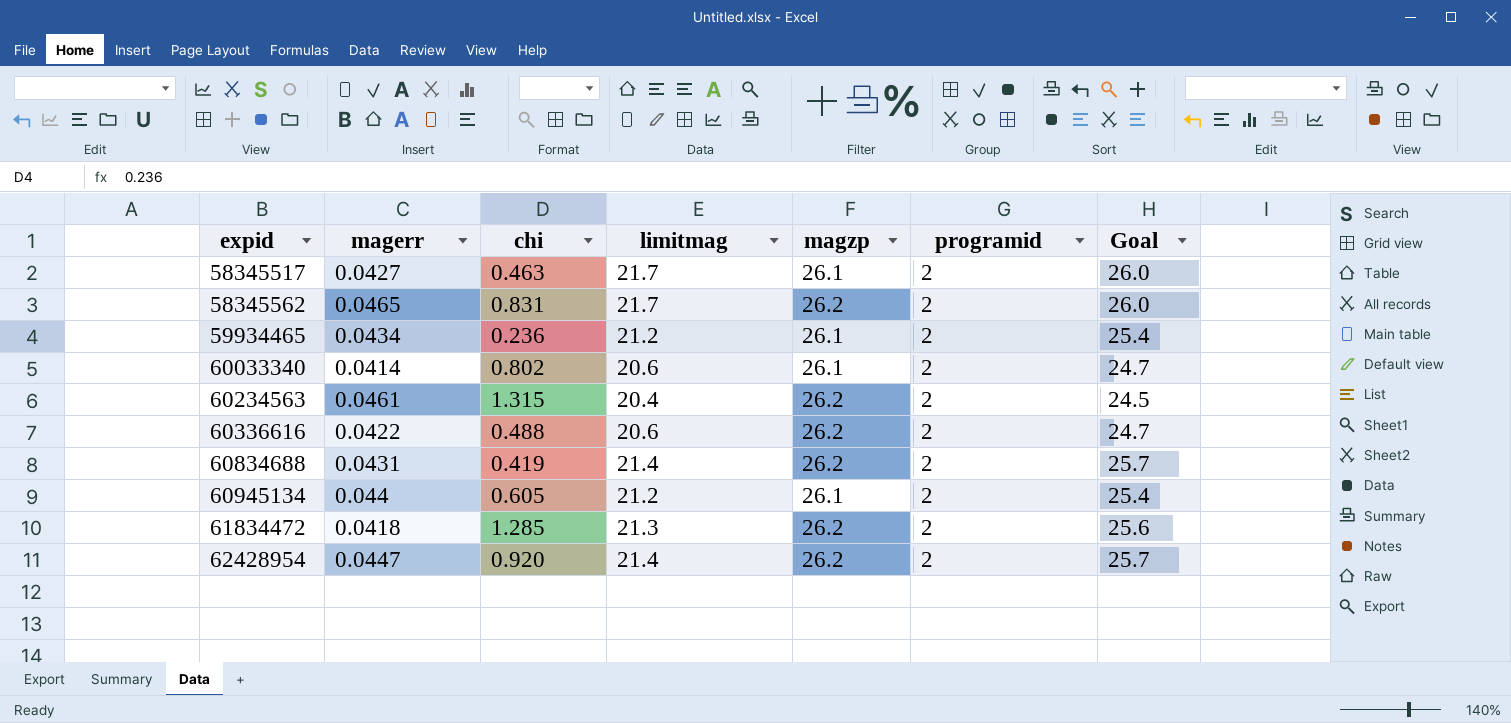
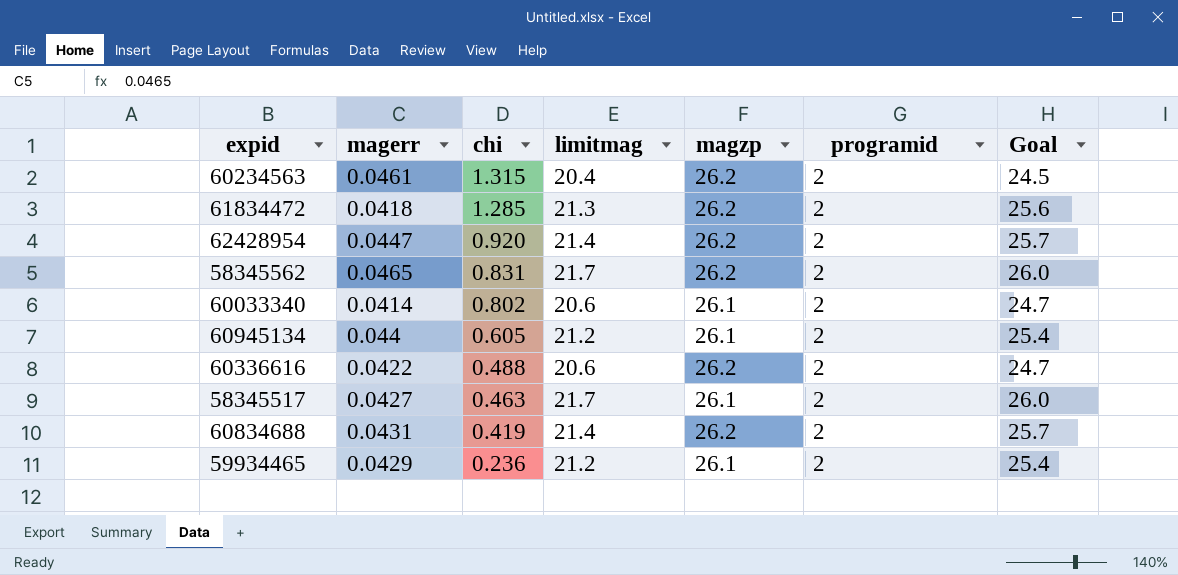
row order: expid ascending -> chi descending
59934465 | magerr: 0.0434 -> 0.0429

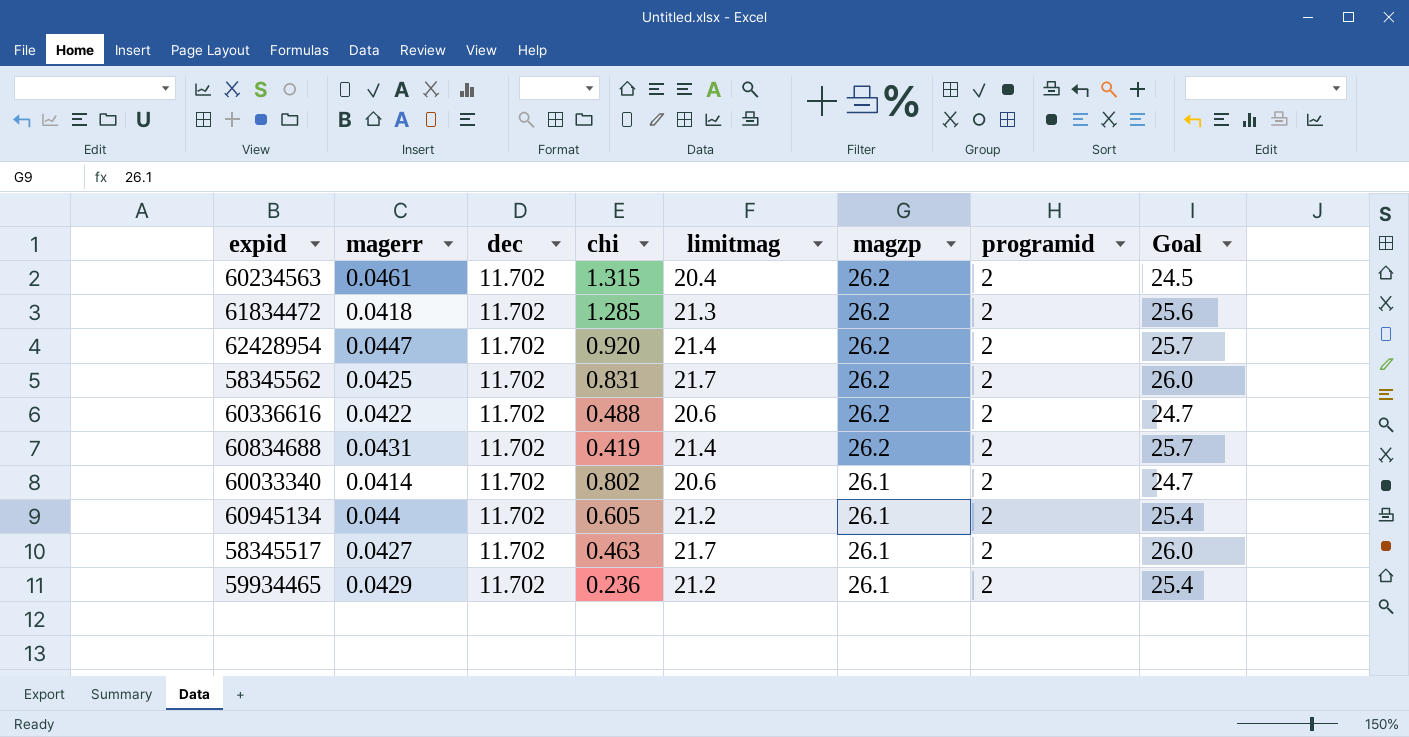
row order: chi descending -> magzp descending
column dec | position: none -> 3
58345562 | magerr: 0.0465 -> 0.0425

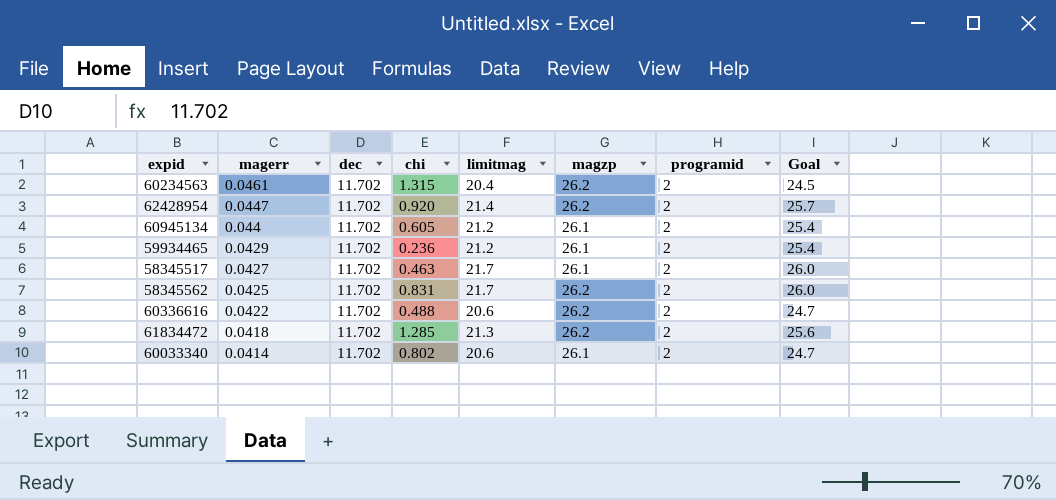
row order: magzp descending -> magerr descending
row 60834688: 0.0431 | 11.702 | 0.419 | 21.4 | 26.2 | 2 | 25.7 -> none

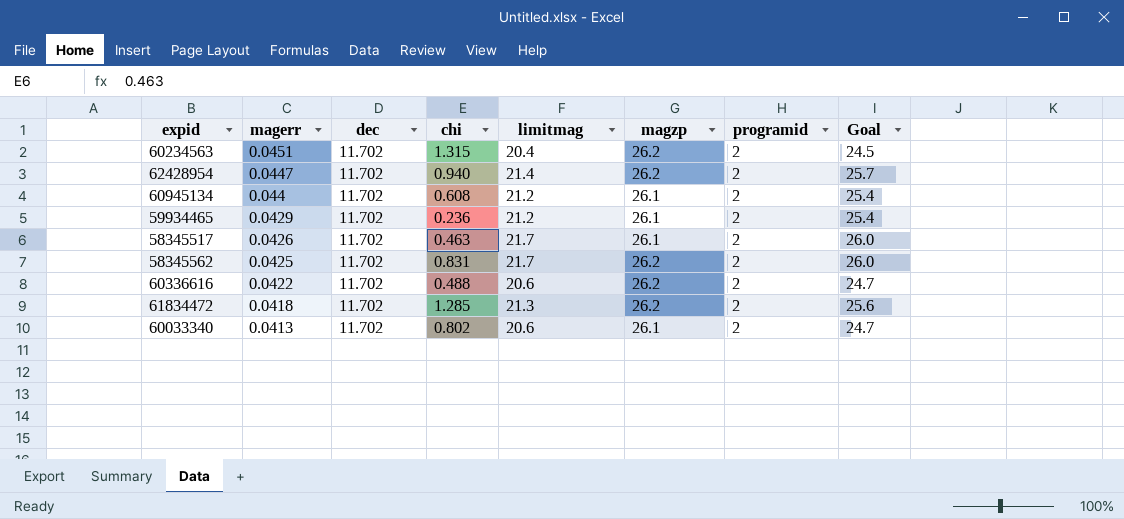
60234563 | magerr: 0.0461 -> 0.0451
62428954 | chi: 0.920 -> 0.940
60945134 | chi: 0.605 -> 0.608
58345517 | magerr: 0.0427 -> 0.0426
60033340 | magerr: 0.0414 -> 0.0413

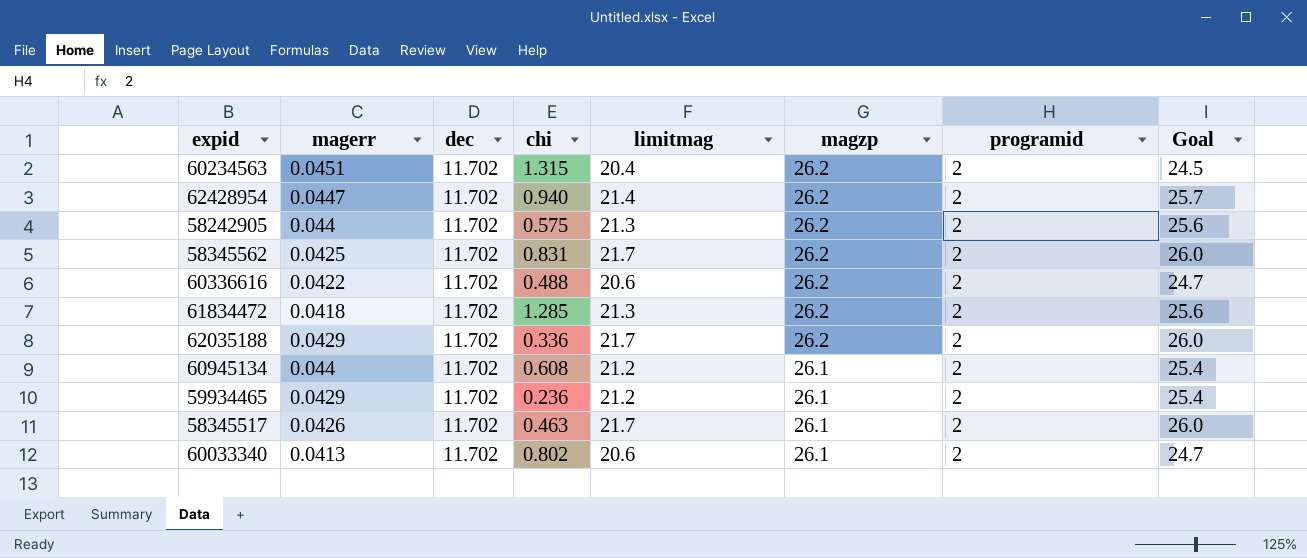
row order: magerr descending -> magzp descending
row 58242905: none -> 0.044 | 11.702 | 0.575 | 21.3 | 26.2 | 2 | 25.6
row 62035188: none -> 0.0429 | 11.702 | 0.336 | 21.7 | 26.2 | 2 | 26.0

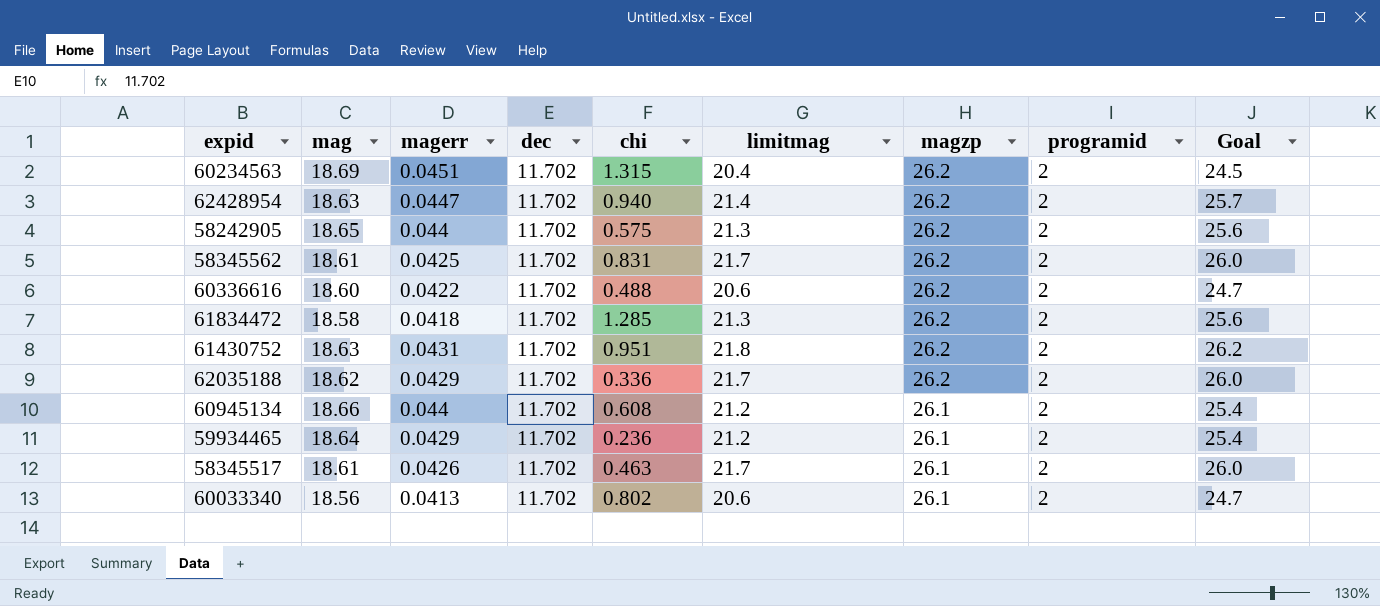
column mag | position: none -> 2
row 61430752: none -> 18.63 | 0.0431 | 11.702 | 0.951 | 21.8 | 26.2 | 2 | 26.2

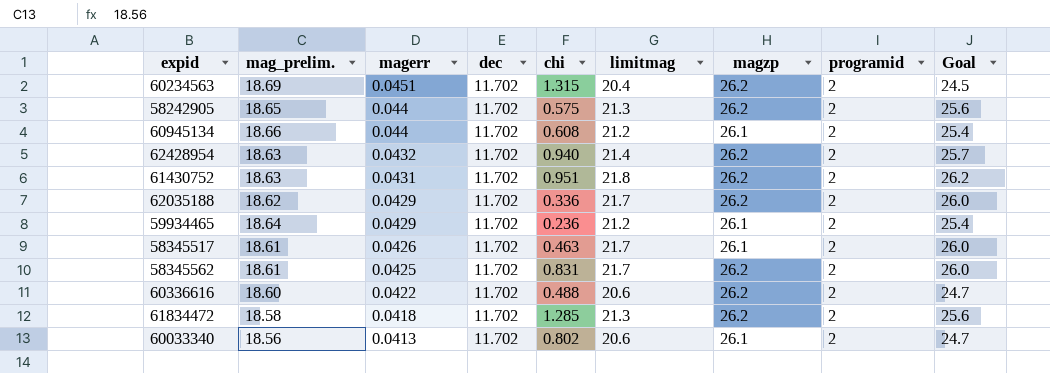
row order: magzp descending -> magerr descending
column name: mag -> mag_prelim.
62428954 | magerr: 0.0447 -> 0.0432

